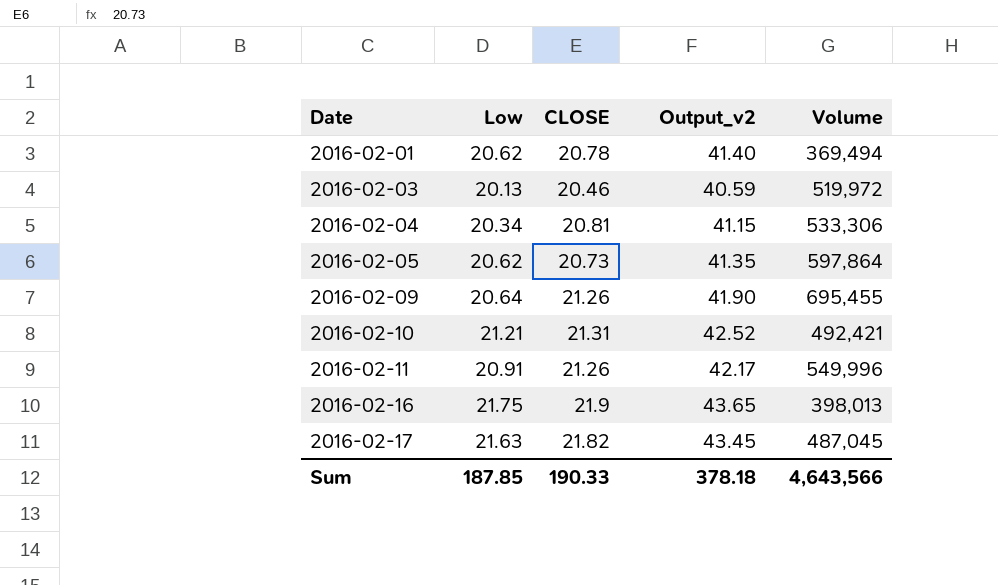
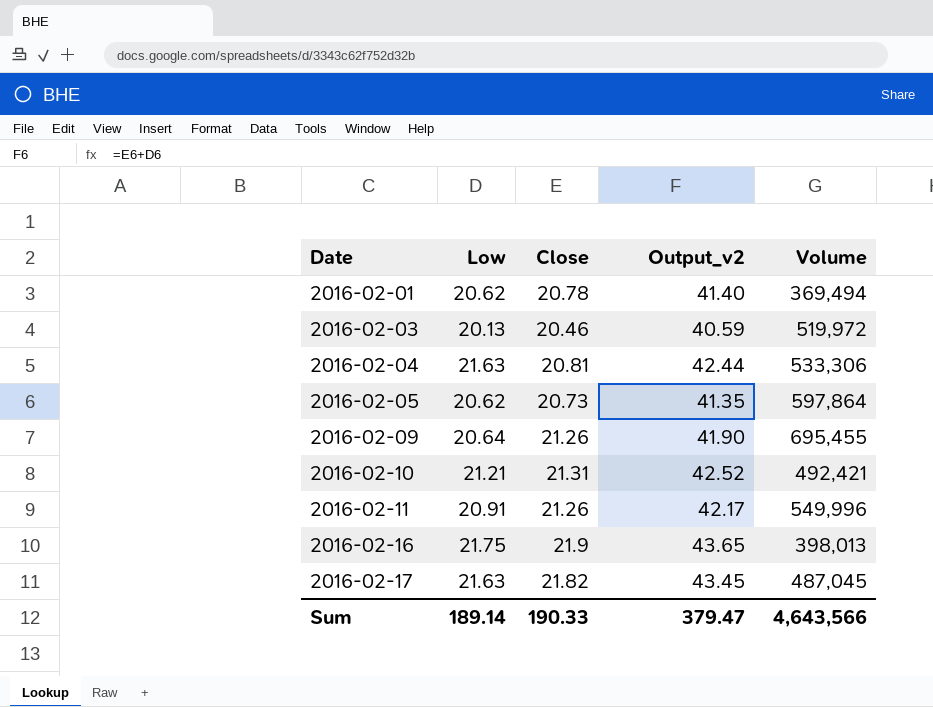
column name: CLOSE -> Close
2016-02-04 | Low: 20.34 -> 21.63
2016-02-04 | Output_v2: 41.15 -> 42.44
Sum | Low: 187.85 -> 189.14
Sum | Output_v2: 378.18 -> 379.47

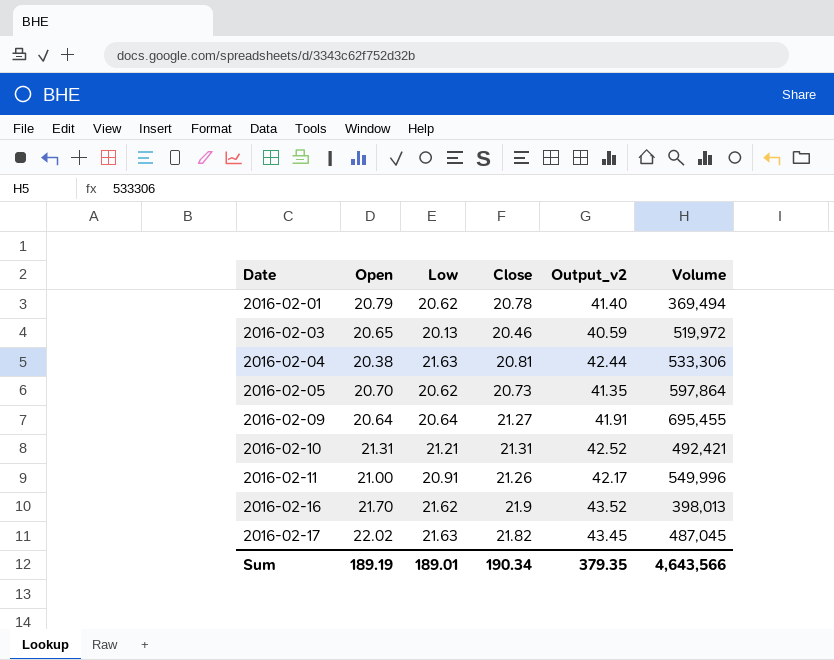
column Open | position: none -> 2
2016-02-09 | Close: 21.26 -> 21.27
2016-02-09 | Output_v2: 41.90 -> 41.91
2016-02-16 | Low: 21.75 -> 21.62
2016-02-16 | Output_v2: 43.65 -> 43.52
Sum | Low: 189.14 -> 189.01
Sum | Close: 190.33 -> 190.34
Sum | Output_v2: 379.47 -> 379.35

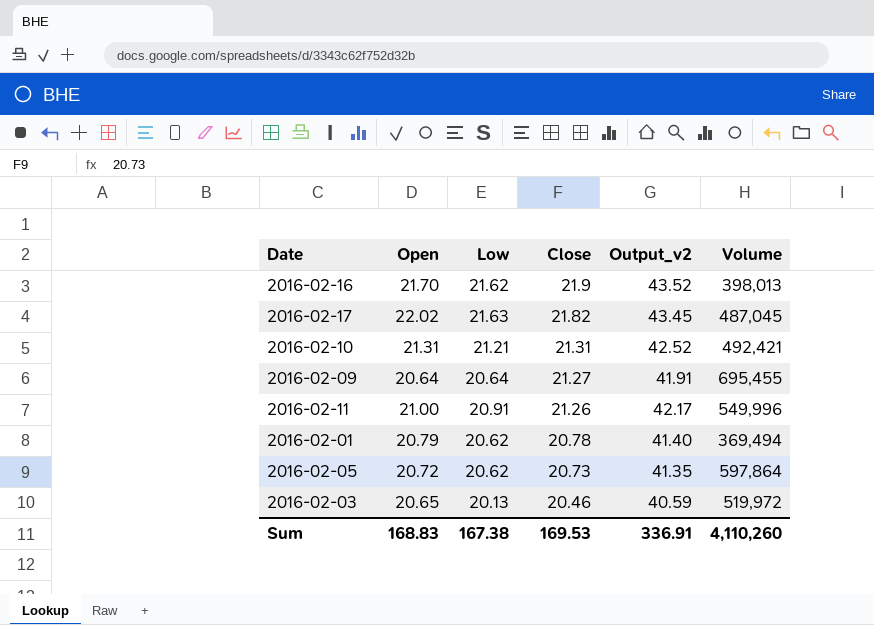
row order: Date ascending -> Close descending
row 2016-02-04: 20.38 | 21.63 | 20.81 | 42.44 | 533,306 -> none
2016-02-05 | Open: 20.70 -> 20.72
Sum | Open: 189.19 -> 168.83
Sum | Low: 189.01 -> 167.38
Sum | Close: 190.34 -> 169.53
Sum | Output_v2: 379.35 -> 336.91
Sum | Volume: 4,643,566 -> 4,110,260

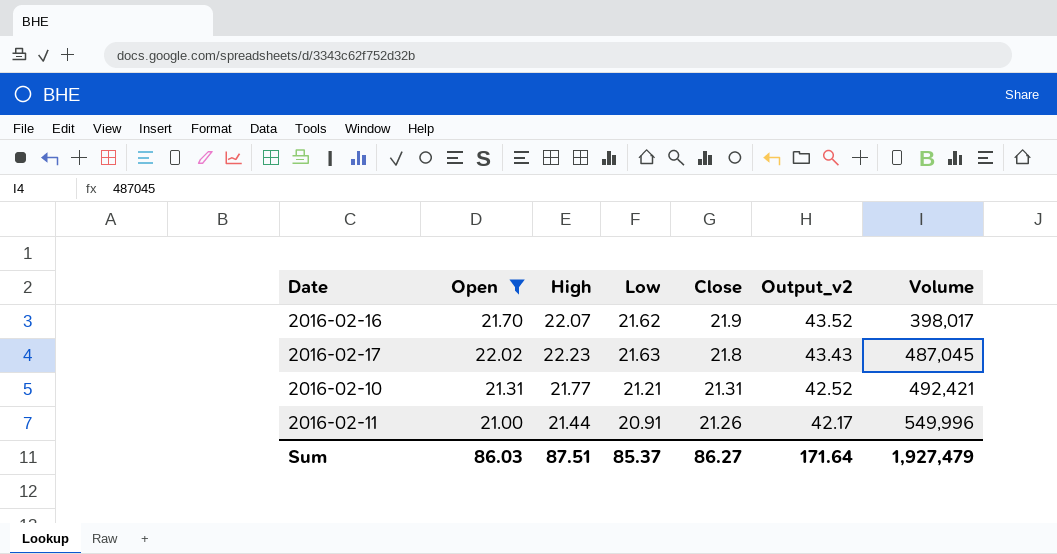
filter: none -> Open >= 21.00
column High | position: none -> 3
2016-02-16 | Volume: 398,013 -> 398,017
2016-02-17 | Close: 21.82 -> 21.8
2016-02-17 | Output_v2: 43.45 -> 43.43
Sum | Open: 168.83 -> 86.03
Sum | Low: 167.38 -> 85.37
Sum | Close: 169.53 -> 86.27
Sum | Output_v2: 336.91 -> 171.64
Sum | Volume: 4,110,260 -> 1,927,479

